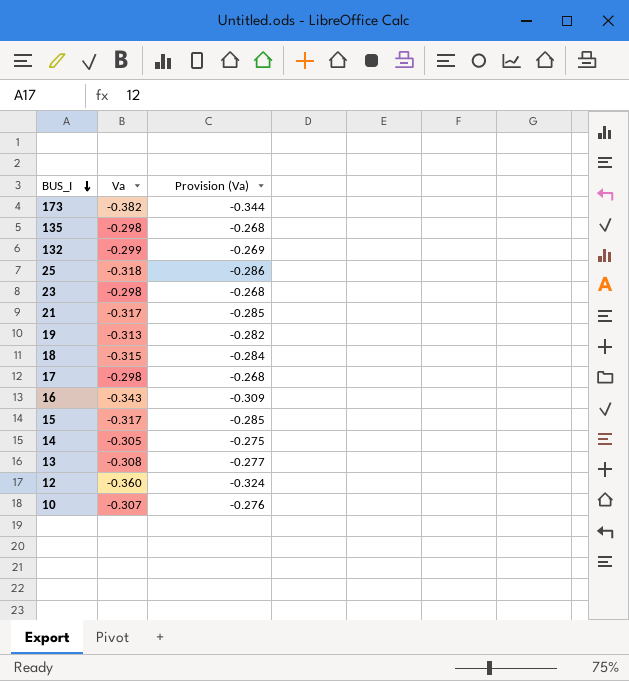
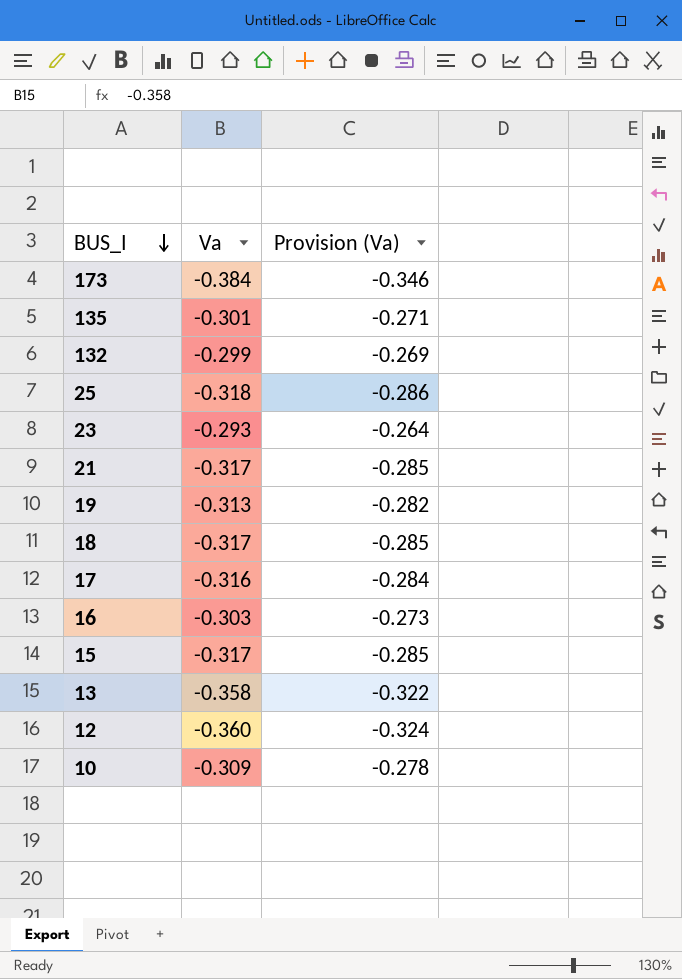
row 14: -0.305 | -0.275 -> none
173 | Va: -0.382 -> -0.384
173 | Provision (Va): -0.344 -> -0.346
135 | Va: -0.298 -> -0.301
135 | Provision (Va): -0.268 -> -0.271
23 | Va: -0.298 -> -0.293
23 | Provision (Va): -0.268 -> -0.264
18 | Va: -0.315 -> -0.317
18 | Provision (Va): -0.284 -> -0.285
17 | Va: -0.298 -> -0.316
17 | Provision (Va): -0.268 -> -0.284
16 | Va: -0.343 -> -0.303
16 | Provision (Va): -0.309 -> -0.273
13 | Va: -0.308 -> -0.358
13 | Provision (Va): -0.277 -> -0.322
10 | Va: -0.307 -> -0.309
10 | Provision (Va): -0.276 -> -0.278

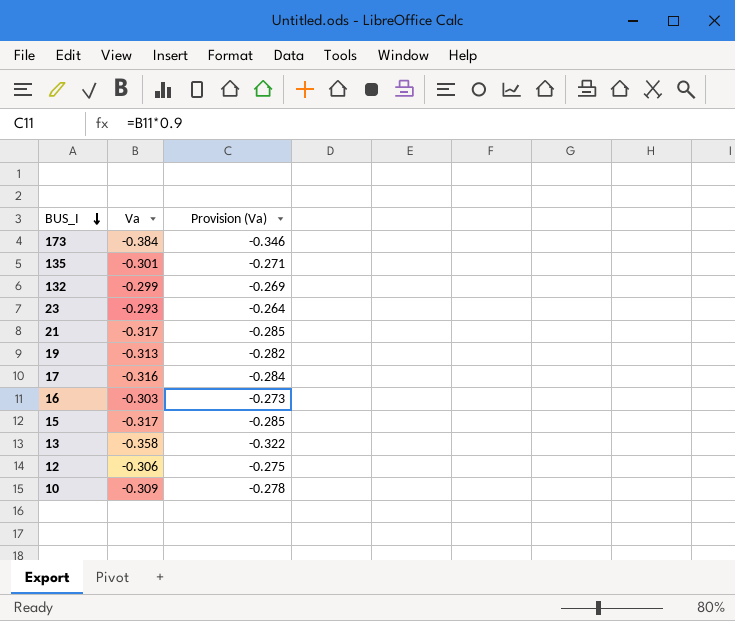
row 25: -0.318 | -0.286 -> none
row 18: -0.317 | -0.285 -> none
12 | Va: -0.360 -> -0.306
12 | Provision (Va): -0.324 -> -0.275

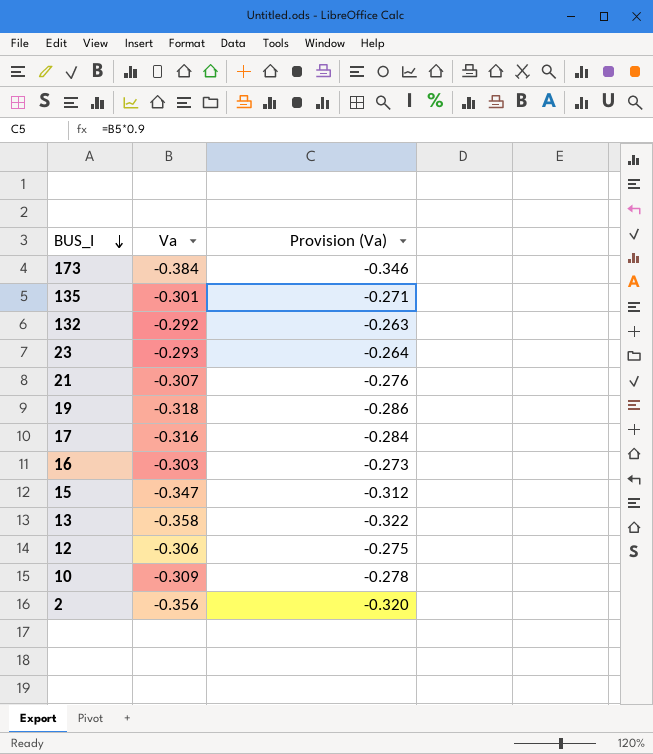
132 | Va: -0.299 -> -0.292
132 | Provision (Va): -0.269 -> -0.263
21 | Va: -0.317 -> -0.307
21 | Provision (Va): -0.285 -> -0.276
19 | Va: -0.313 -> -0.318
19 | Provision (Va): -0.282 -> -0.286
15 | Va: -0.317 -> -0.347
15 | Provision (Va): -0.285 -> -0.312
row 2: none -> -0.356 | -0.320

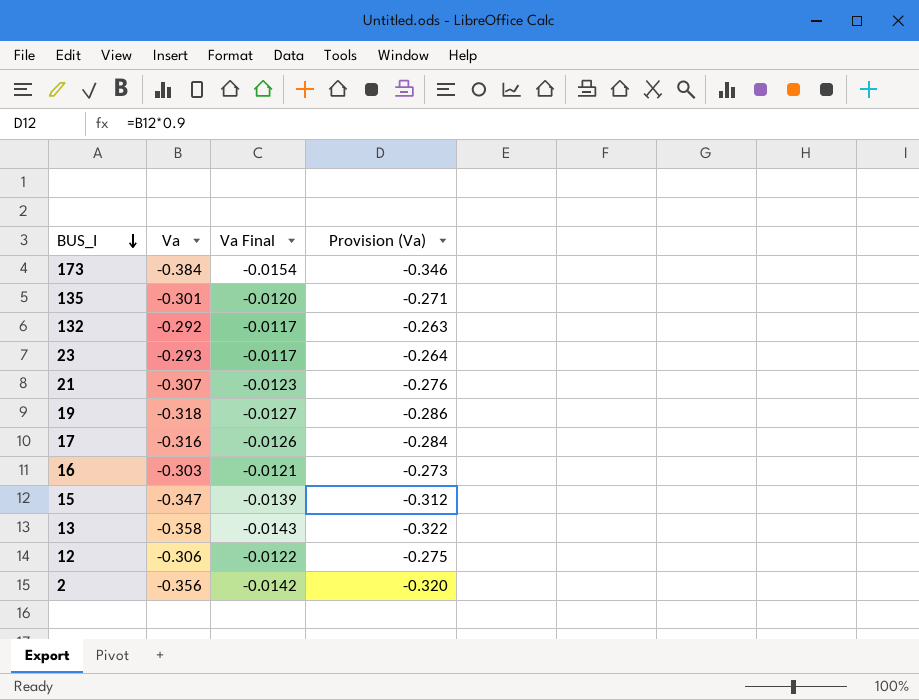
column Va Final | formula: none -> [Va] * 0.04
row 10: -0.309 | -0.278 -> none

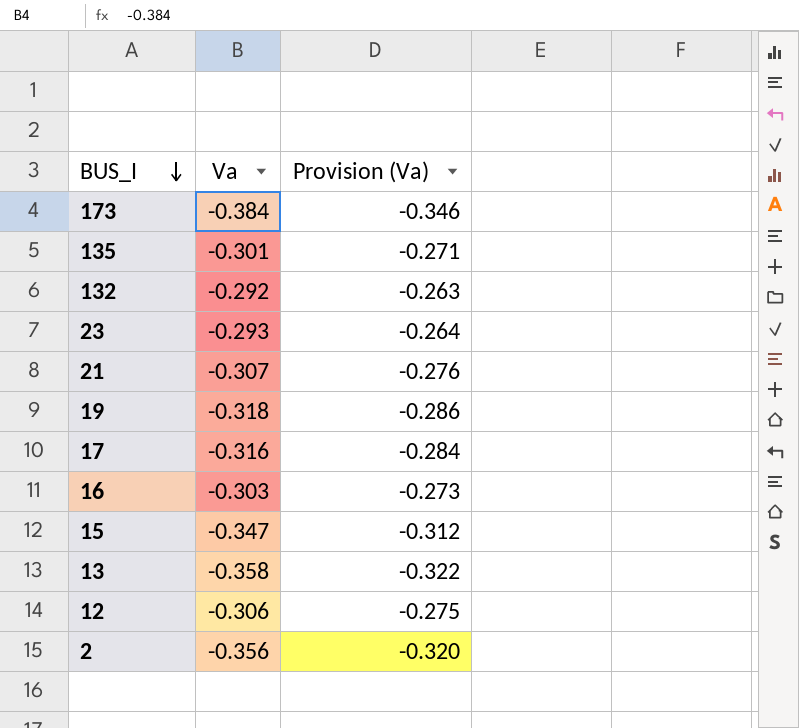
column Va Final | formula: [Va] * 0.04 -> none

